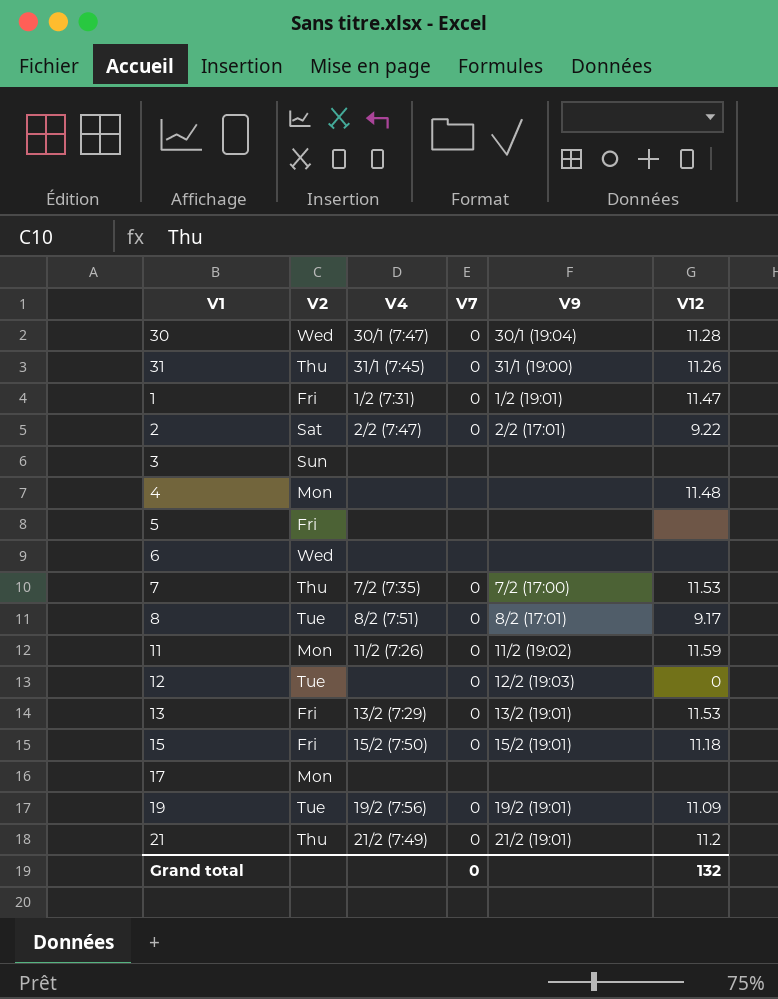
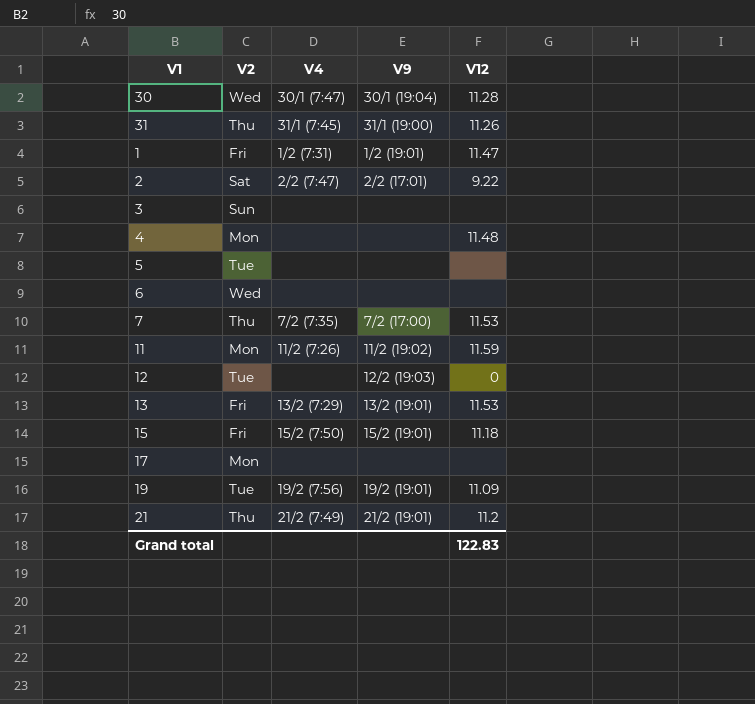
column V7 | position: 4 -> none
row 8: Tue | 8/2 (7:51) | 0 | 8/2 (17:01) | 9.17 -> none
5 | V2: Fri -> Tue
Grand total | V12: 132 -> 122.83

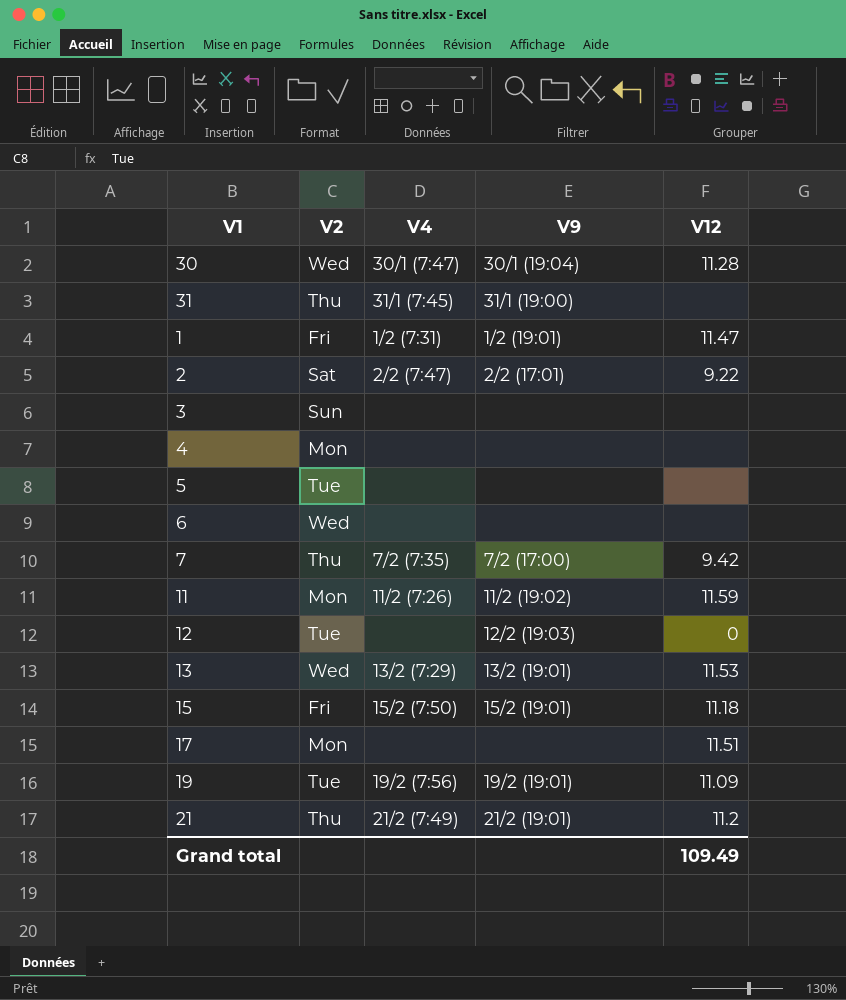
31 | V12: 11.26 -> none
4 | V12: 11.48 -> none
7 | V12: 11.53 -> 9.42
13 | V2: Fri -> Wed
17 | V12: none -> 11.51
Grand total | V12: 122.83 -> 109.49

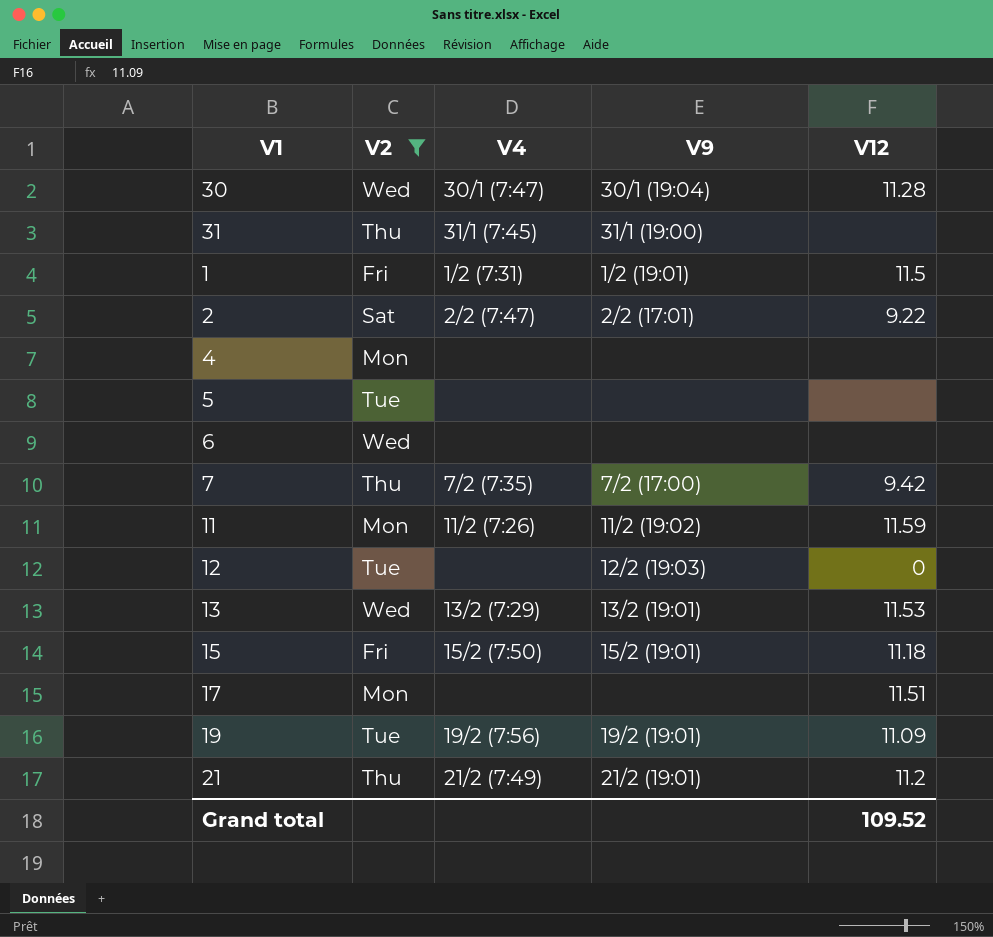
filter: none -> V2 != Sun
1 | V12: 11.47 -> 11.5
Grand total | V12: 109.49 -> 109.52

